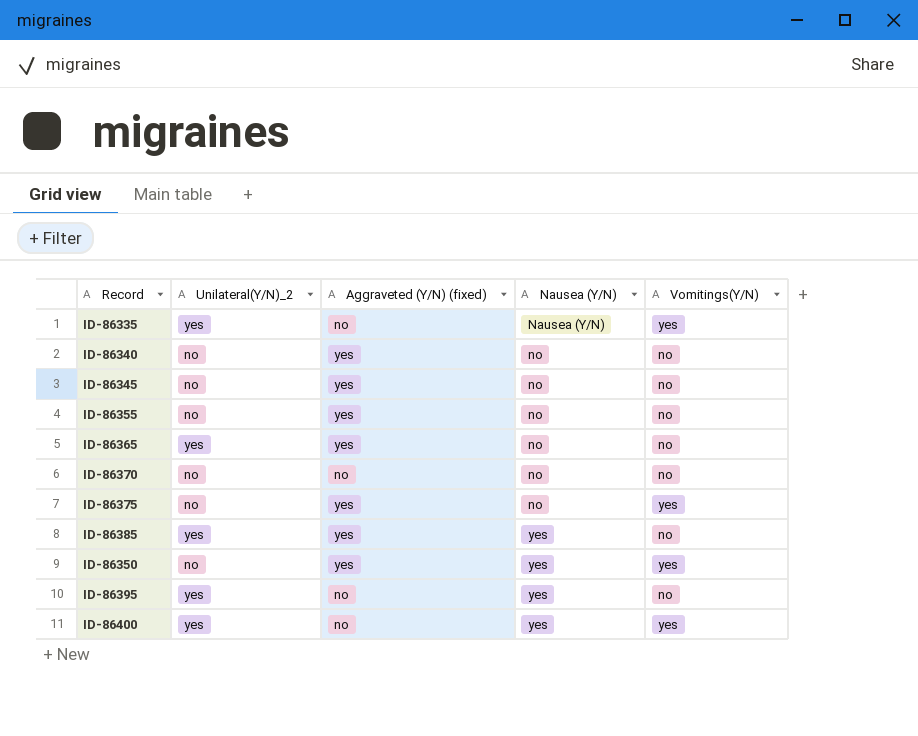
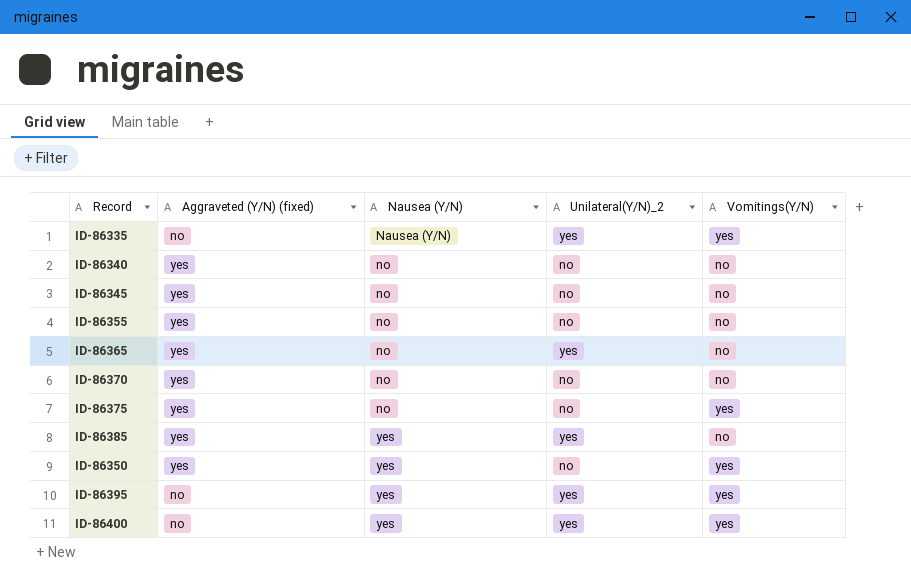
column Unilateral(Y/N)_2 | position: 2 -> 4
ID-86370 | Aggraveted (Y/N) (fixed): no -> yes
ID-86395 | Vomitings(Y/N): no -> yes

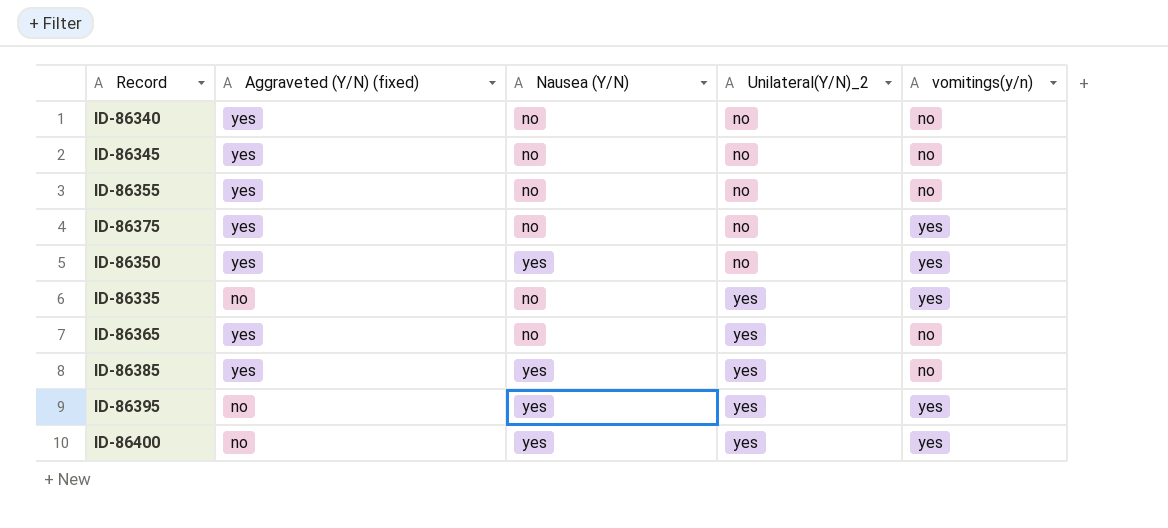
row order: Nausea (Y/N) ascending -> Unilateral(Y/N)_2 ascending
column name: Vomitings(Y/N) -> vomitings(y/n)
row ID-86370: yes | no | no | no -> none
ID-86335 | Nausea (Y/N): Nausea (Y/N) -> no

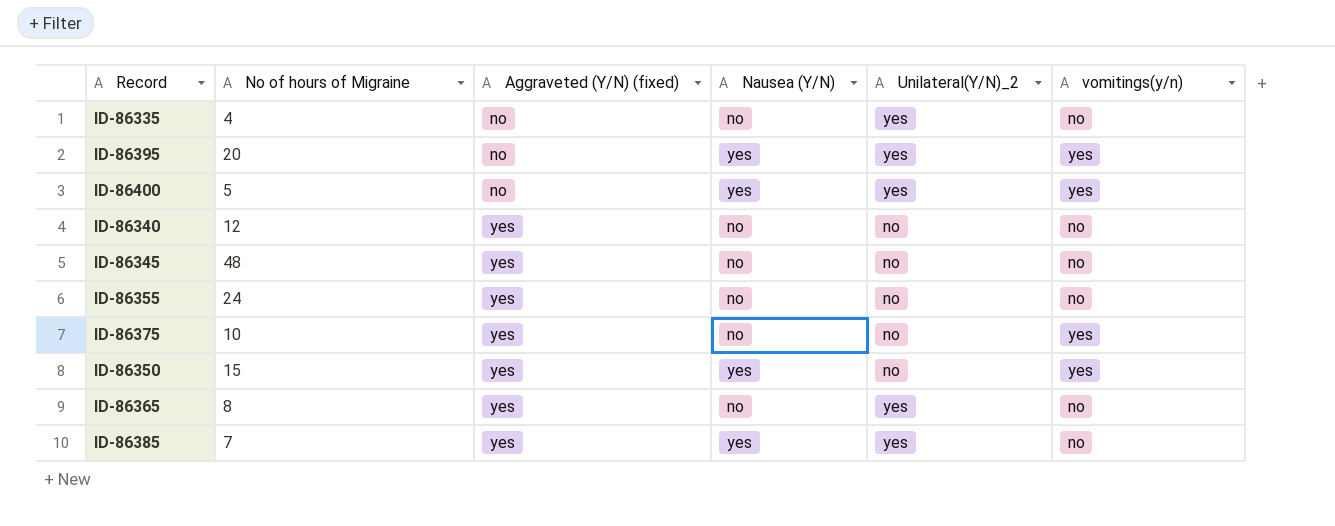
row order: Unilateral(Y/N)_2 ascending -> Aggraveted (Y/N) (fixed) ascending
column No of hours of Migraine | position: none -> 2
ID-86335 | vomitings(y/n): yes -> no

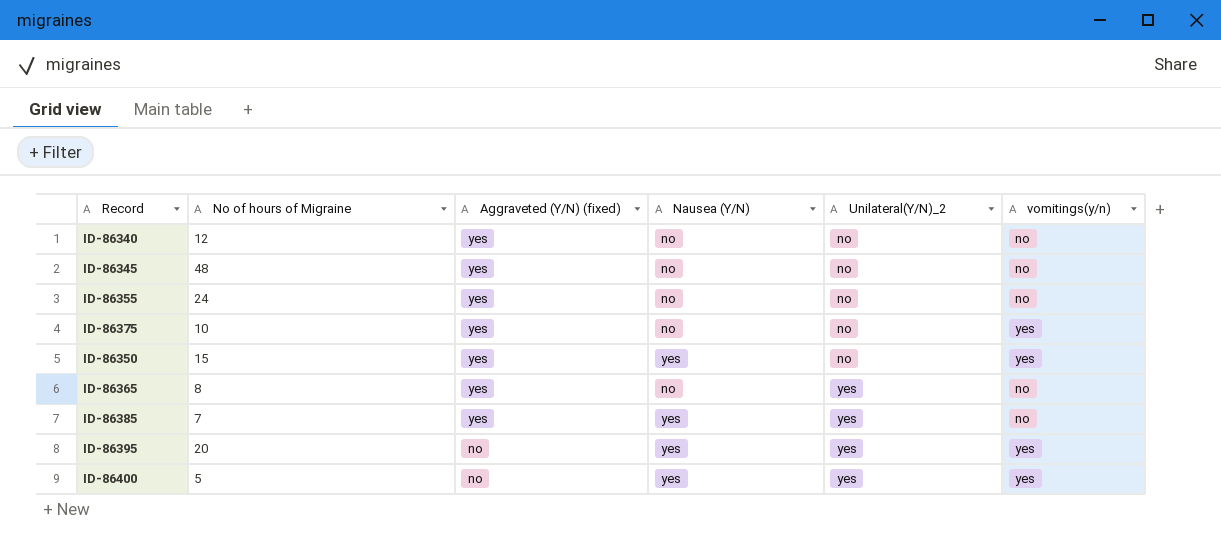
row order: Aggraveted (Y/N) (fixed) ascending -> Aggraveted (Y/N) (fixed) descending
row ID-86335: 4 | no | no | yes | no -> none

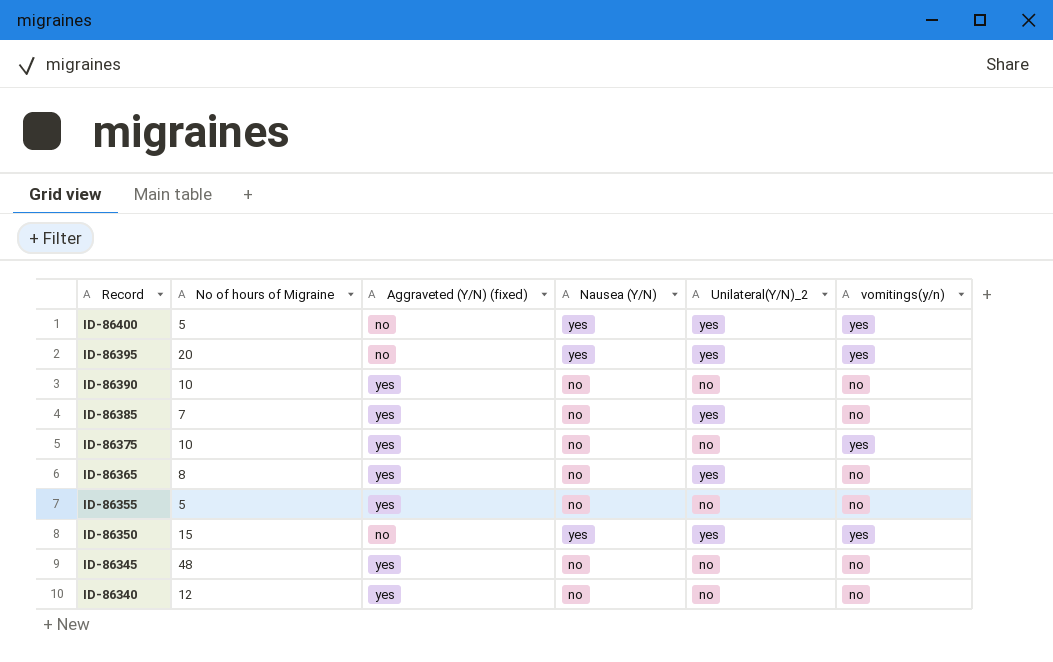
row order: Aggraveted (Y/N) (fixed) descending -> Record descending
row ID-86390: none -> 10 | yes | no | no | no
ID-86385 | Nausea (Y/N): yes -> no
ID-86355 | No of hours of Migraine: 24 -> 5
ID-86350 | Aggraveted (Y/N) (fixed): yes -> no
ID-86350 | Unilateral(Y/N)_2: no -> yes

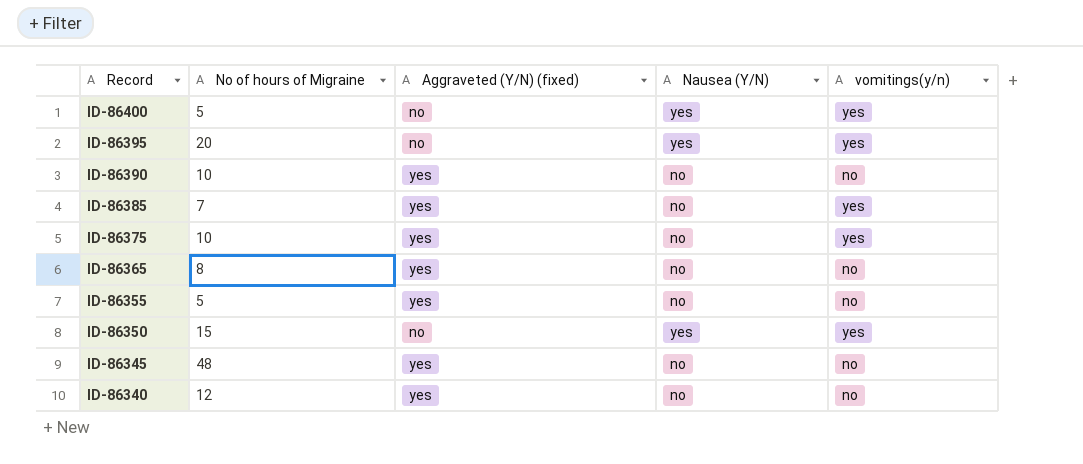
column Unilateral(Y/N)_2 | position: 5 -> none
ID-86385 | vomitings(y/n): no -> yes

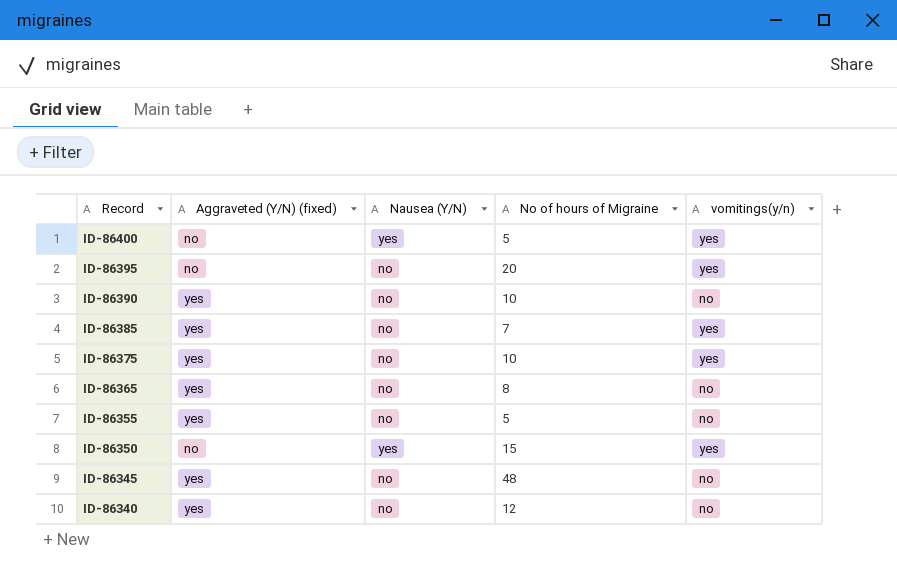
column No of hours of Migraine | position: 2 -> 4
ID-86395 | Nausea (Y/N): yes -> no

